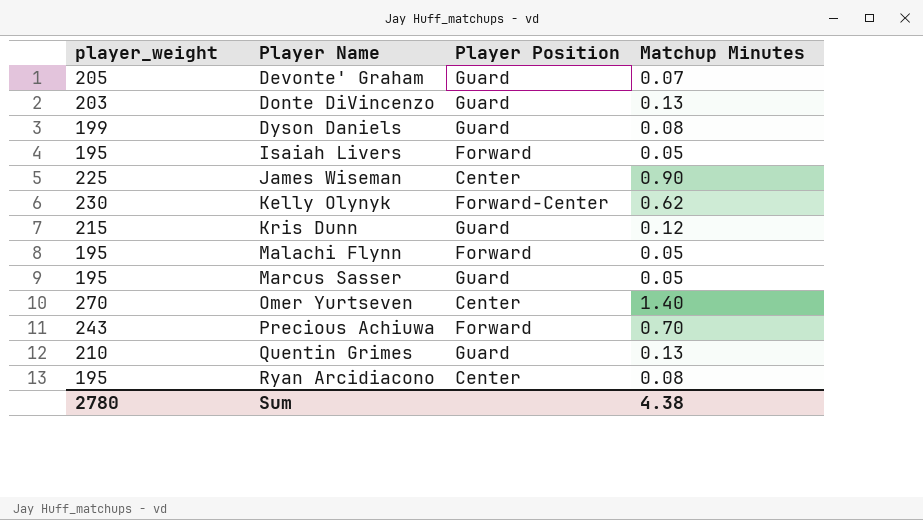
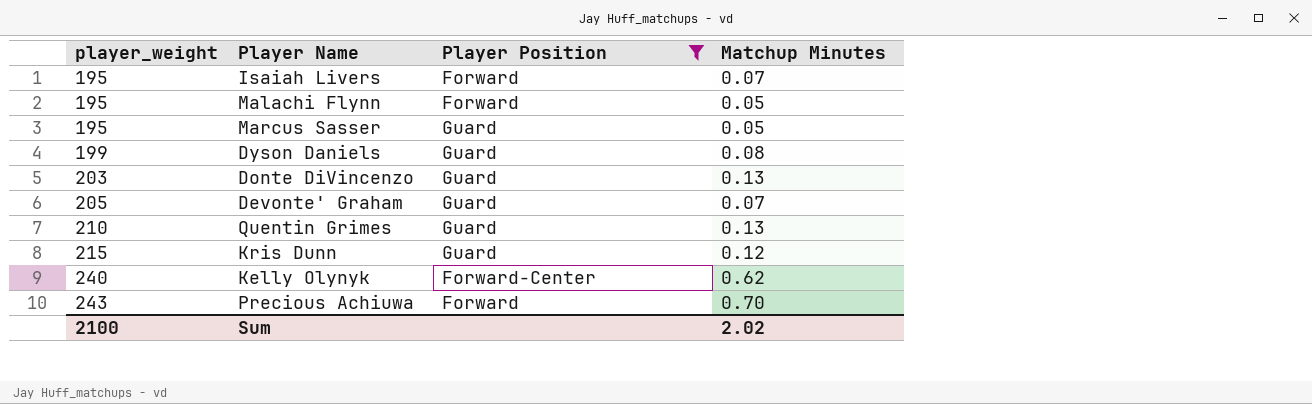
filter: none -> Player Position != Center
row order: Player Name ascending -> player_weight ascending
Isaiah Livers | Matchup Minutes: 0.05 -> 0.07
Kelly Olynyk | player_weight: 230 -> 240
Sum | player_weight: 2780 -> 2100
Sum | Matchup Minutes: 4.38 -> 2.02

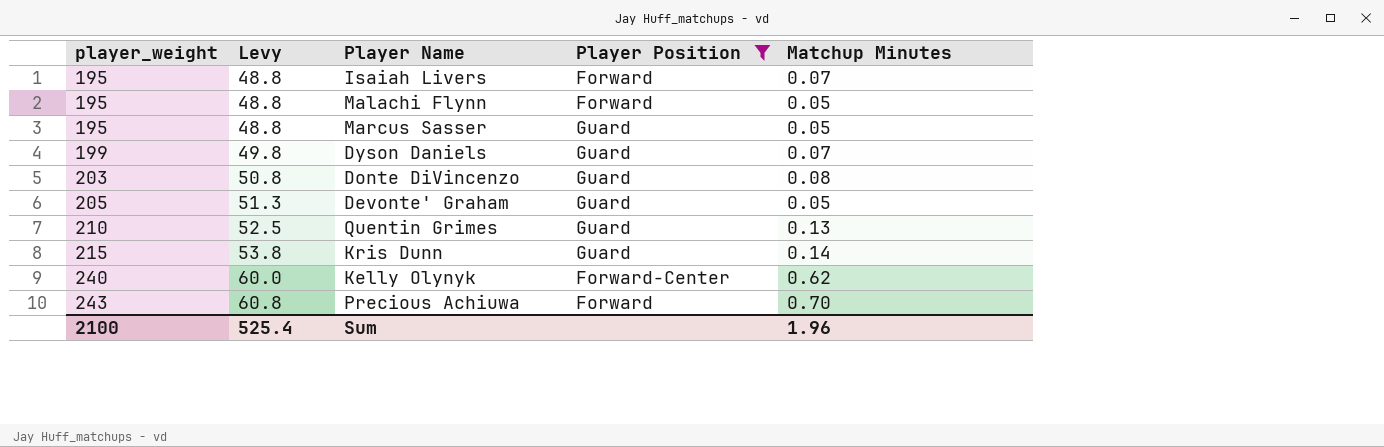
column Levy | formula: none -> [player_weight] * 0.25
Dyson Daniels | Matchup Minutes: 0.08 -> 0.07
Donte DiVincenzo | Matchup Minutes: 0.13 -> 0.08
Devonte' Graham | Matchup Minutes: 0.07 -> 0.05
Kris Dunn | Matchup Minutes: 0.12 -> 0.14
Sum | Matchup Minutes: 2.02 -> 1.96

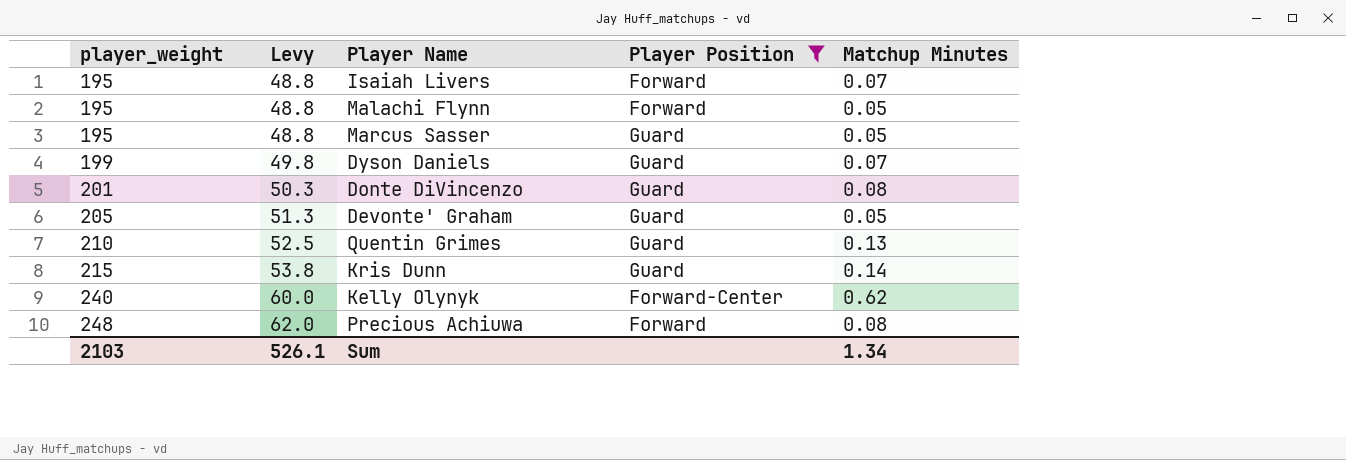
Donte DiVincenzo | player_weight: 203 -> 201
Donte DiVincenzo | Levy: 50.8 -> 50.3
Precious Achiuwa | player_weight: 243 -> 248
Precious Achiuwa | Levy: 60.8 -> 62.0
Precious Achiuwa | Matchup Minutes: 0.70 -> 0.08
Sum | player_weight: 2100 -> 2103
Sum | Levy: 525.4 -> 526.1
Sum | Matchup Minutes: 1.96 -> 1.34

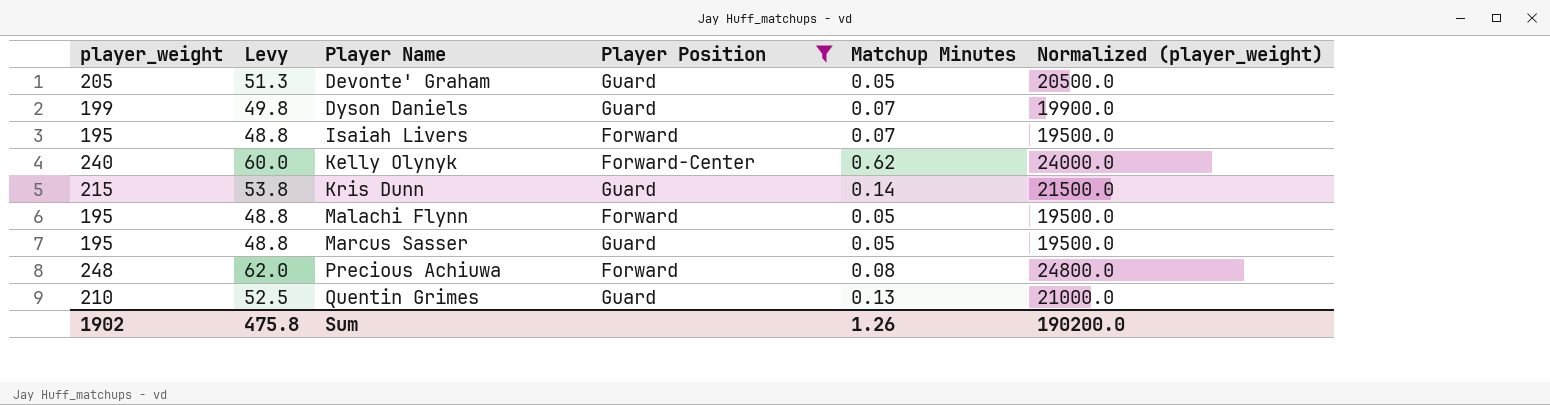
row order: player_weight ascending -> Player Name ascending
column Normalized (player_weight) | formula: none -> [player_weight] * 100
row Donte DiVincenzo: 201 | 50.3 | Guard | 0.08 -> none
Sum | player_weight: 2103 -> 1902
Sum | Levy: 526.1 -> 475.8
Sum | Matchup Minutes: 1.34 -> 1.26

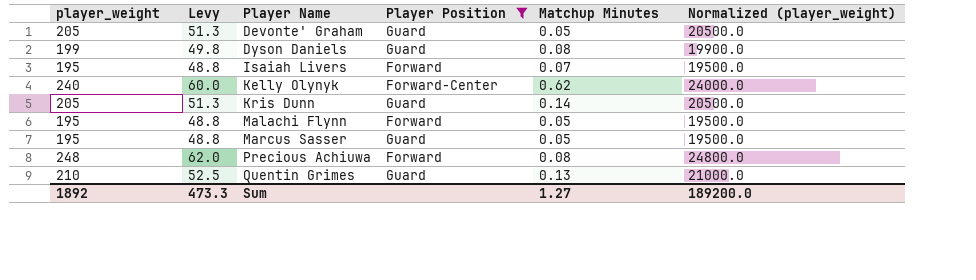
Dyson Daniels | Matchup Minutes: 0.07 -> 0.08
Kris Dunn | player_weight: 215 -> 205
Kris Dunn | Levy: 53.8 -> 51.3
Kris Dunn | Normalized (player_weight): 21500.0 -> 20500.0
Sum | player_weight: 1902 -> 1892
Sum | Levy: 475.8 -> 473.3
Sum | Matchup Minutes: 1.26 -> 1.27
Sum | Normalized (player_weight): 190200.0 -> 189200.0

